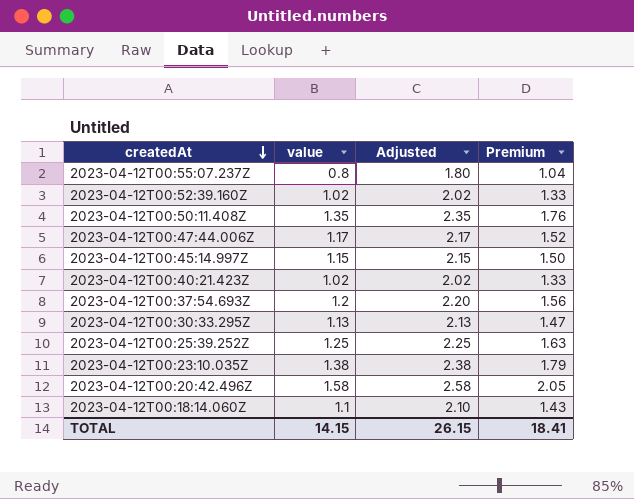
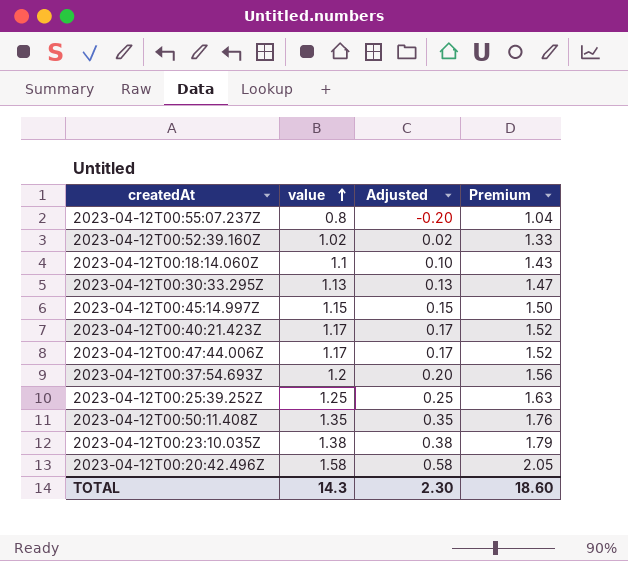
row order: createdAt descending -> value ascending
column Adjusted | formula: [value] + 1 -> [value] - 1
2023-04-12T00:40:21.423Z | value: 1.02 -> 1.17
2023-04-12T00:40:21.423Z | Premium: 1.33 -> 1.52
TOTAL | value: 14.15 -> 14.3
TOTAL | Adjusted: 26.15 -> 2.30
TOTAL | Premium: 18.41 -> 18.60

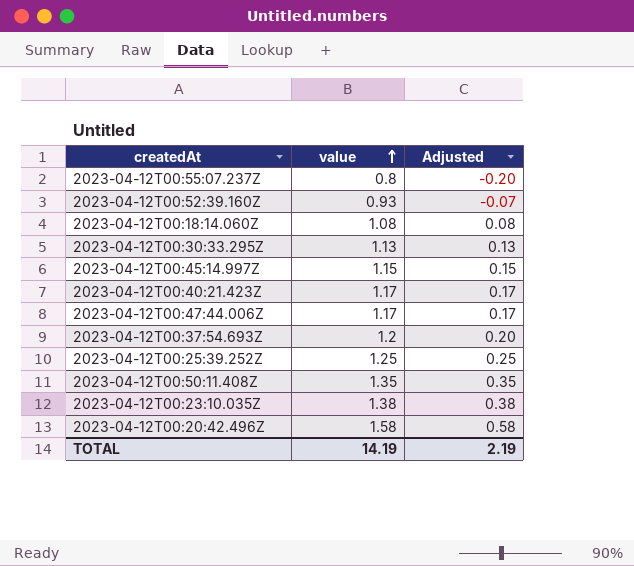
column Premium | formula: [value] * 1.3 -> none
2023-04-12T00:52:39.160Z | value: 1.02 -> 0.93
2023-04-12T00:52:39.160Z | Adjusted: 0.02 -> -0.07
2023-04-12T00:18:14.060Z | value: 1.1 -> 1.08
2023-04-12T00:18:14.060Z | Adjusted: 0.10 -> 0.08
TOTAL | value: 14.3 -> 14.19
TOTAL | Adjusted: 2.30 -> 2.19

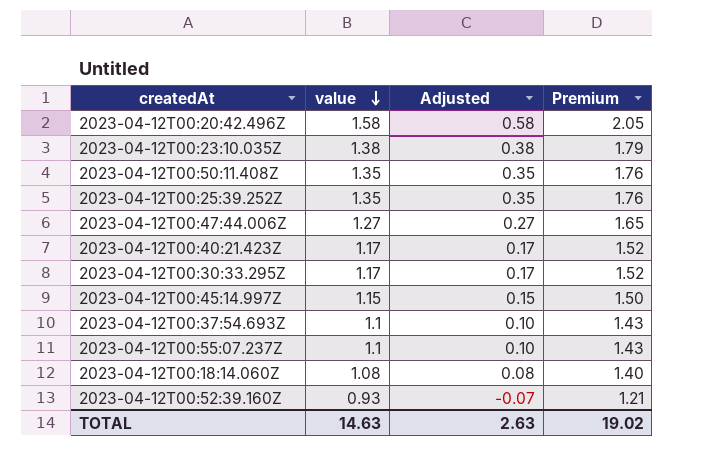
row order: value ascending -> value descending
column Premium | formula: none -> [value] * 1.3
2023-04-12T00:25:39.252Z | value: 1.25 -> 1.35
2023-04-12T00:25:39.252Z | Adjusted: 0.25 -> 0.35
2023-04-12T00:47:44.006Z | value: 1.17 -> 1.27
2023-04-12T00:47:44.006Z | Adjusted: 0.17 -> 0.27
2023-04-12T00:30:33.295Z | value: 1.13 -> 1.17
2023-04-12T00:30:33.295Z | Adjusted: 0.13 -> 0.17
2023-04-12T00:37:54.693Z | value: 1.2 -> 1.1
2023-04-12T00:37:54.693Z | Adjusted: 0.20 -> 0.10
2023-04-12T00:55:07.237Z | value: 0.8 -> 1.1
2023-04-12T00:55:07.237Z | Adjusted: -0.20 -> 0.10
TOTAL | value: 14.19 -> 14.63
TOTAL | Adjusted: 2.19 -> 2.63

